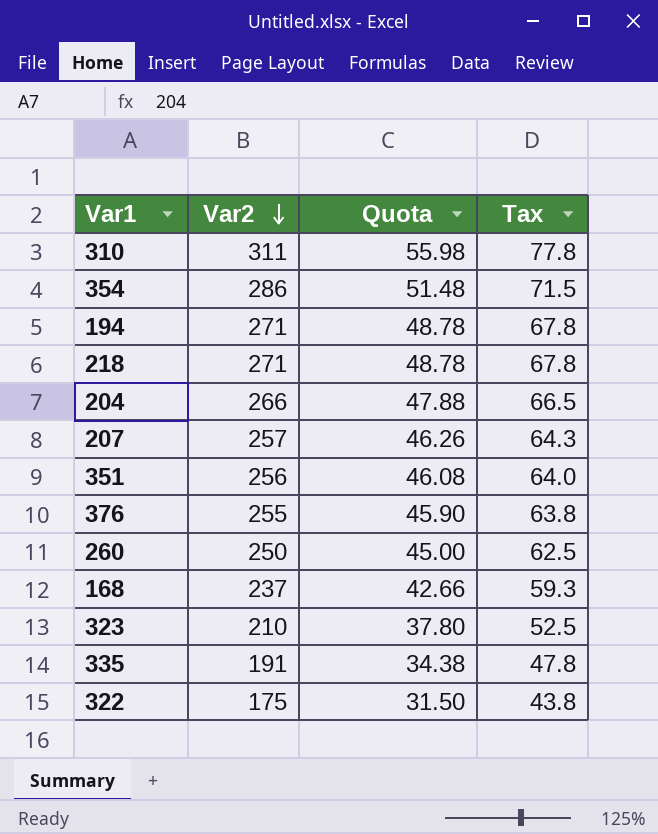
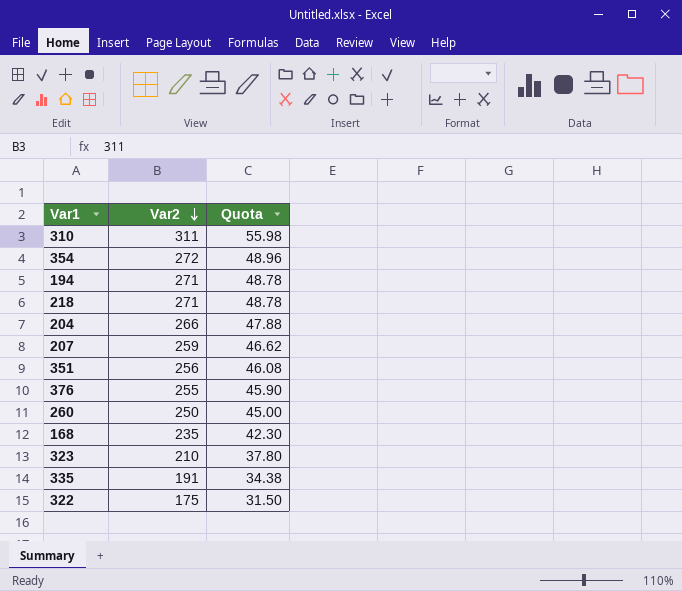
column Tax | formula: [Var2] * 0.25 -> none
354 | Var2: 286 -> 272
354 | Quota: 51.48 -> 48.96
207 | Var2: 257 -> 259
207 | Quota: 46.26 -> 46.62
168 | Var2: 237 -> 235
168 | Quota: 42.66 -> 42.30

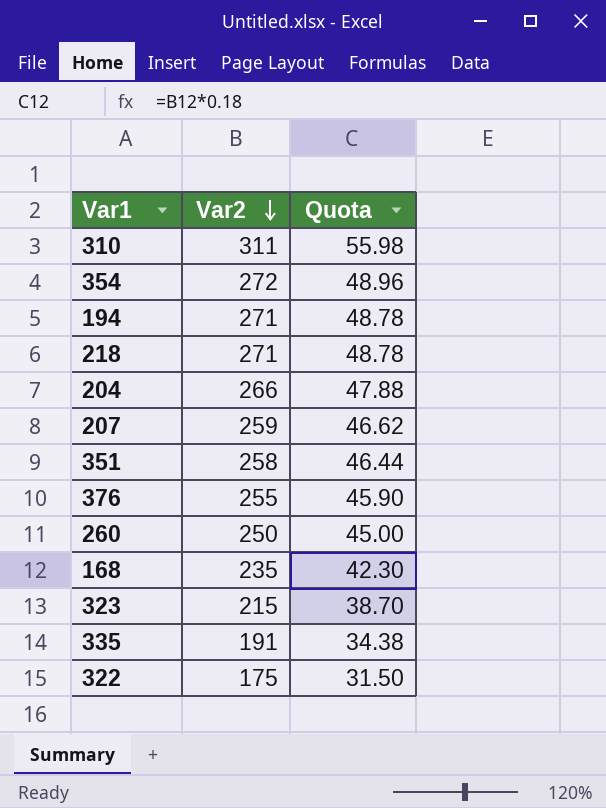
351 | Var2: 256 -> 258
351 | Quota: 46.08 -> 46.44
323 | Var2: 210 -> 215
323 | Quota: 37.80 -> 38.70

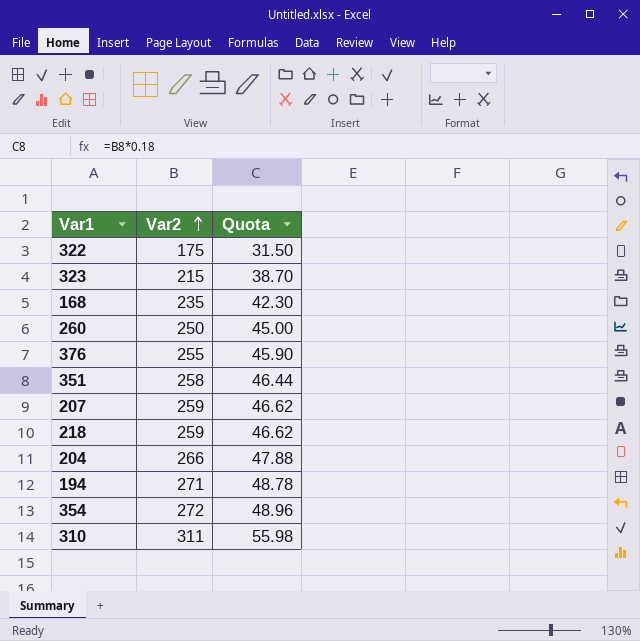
row order: Var2 descending -> Var2 ascending
row 335: 191 | 34.38 -> none
218 | Var2: 271 -> 259
218 | Quota: 48.78 -> 46.62

